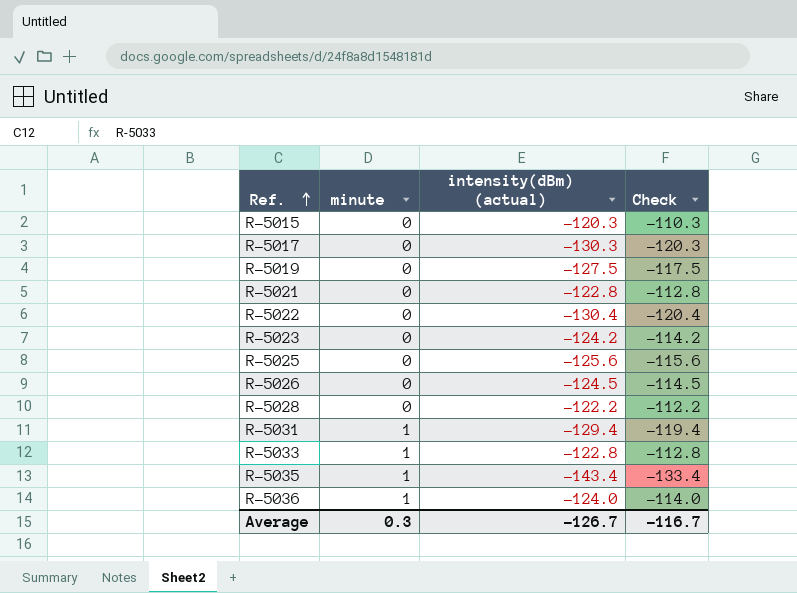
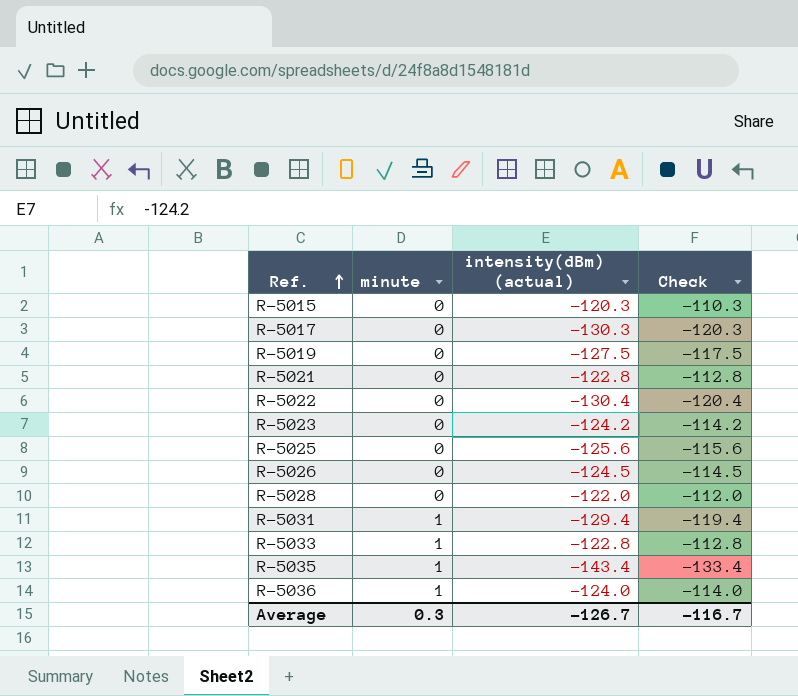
R-5028 | intensity(dBm) (actual): -122.2 -> -122.0
R-5028 | Check: -112.2 -> -112.0

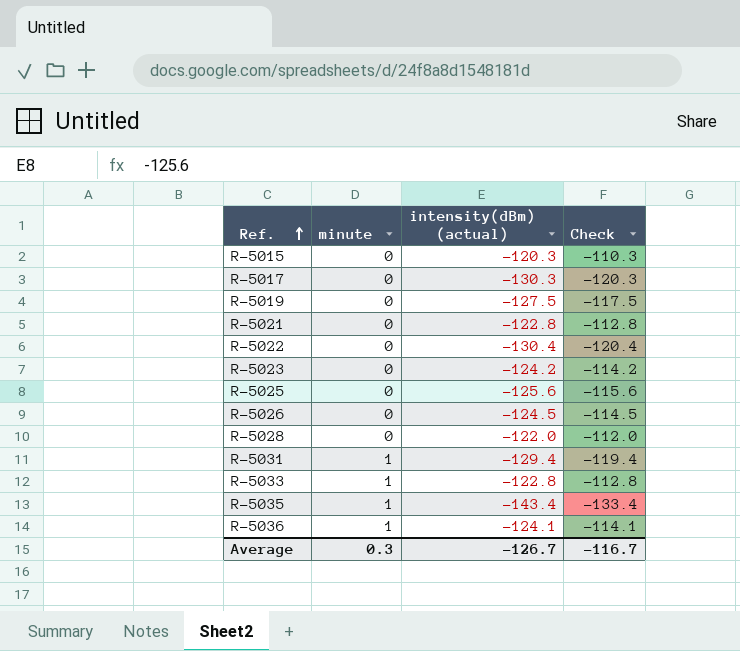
R-5036 | intensity(dBm) (actual): -124.0 -> -124.1
R-5036 | Check: -114.0 -> -114.1

